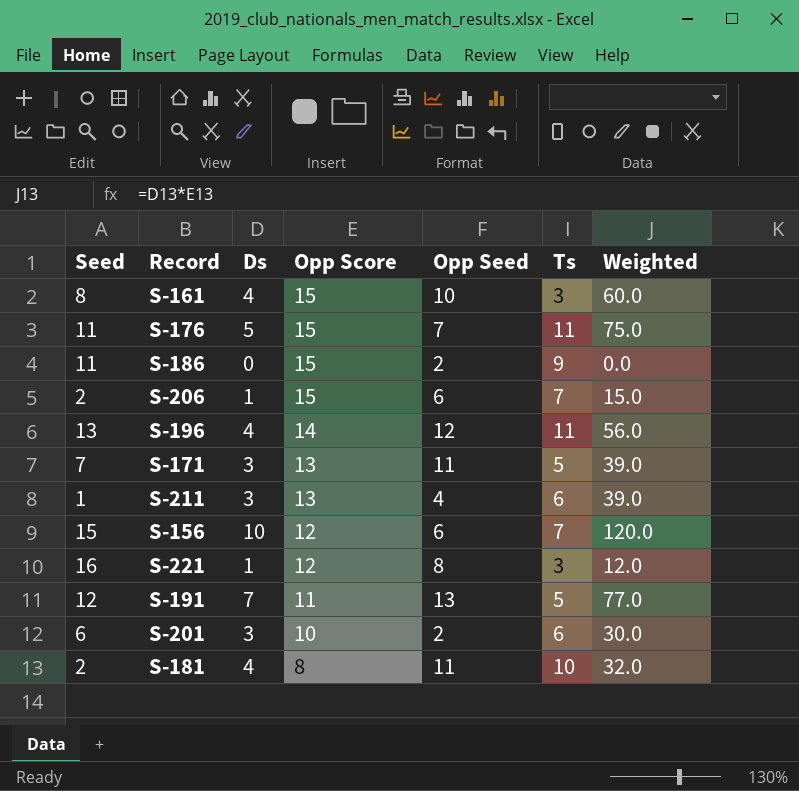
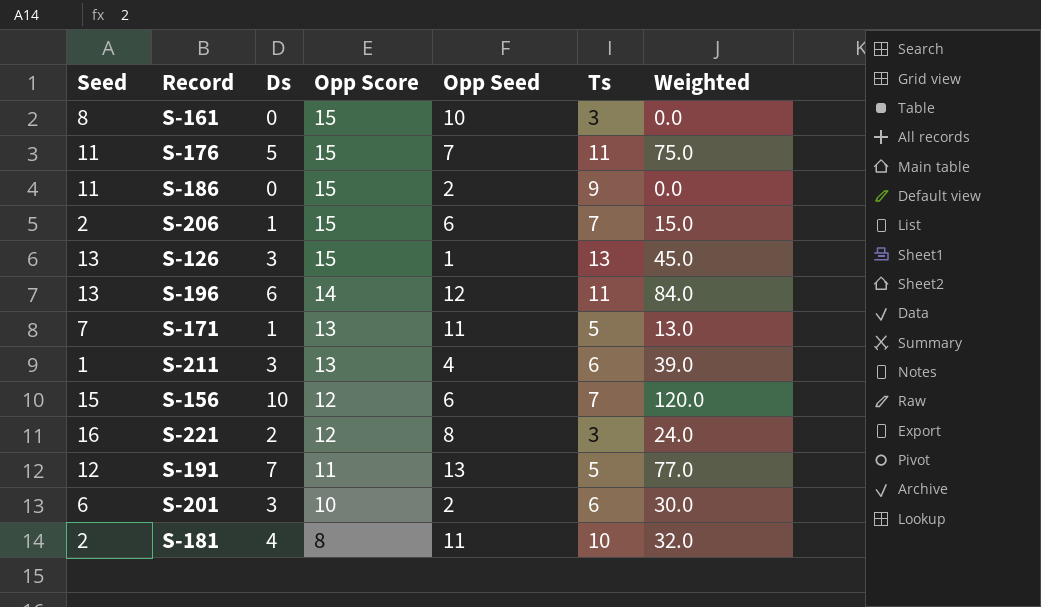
S-161 | Ds: 4 -> 0
S-161 | Weighted: 60.0 -> 0.0
row S-126: none -> 13 | 3 | 15 | 1 | 13 | 45.0
S-196 | Ds: 4 -> 6
S-196 | Weighted: 56.0 -> 84.0
S-171 | Ds: 3 -> 1
S-171 | Weighted: 39.0 -> 13.0
S-221 | Ds: 1 -> 2
S-221 | Weighted: 12.0 -> 24.0

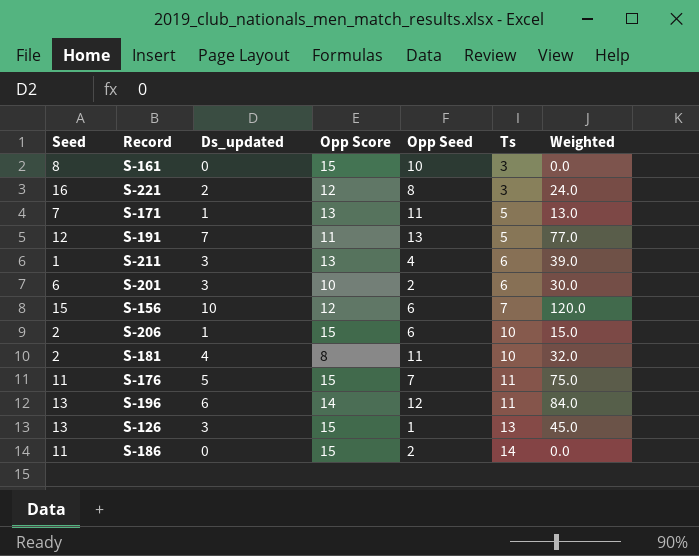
row order: Opp Score descending -> Ts ascending
column name: Ds -> Ds_updated
S-206 | Ts: 7 -> 10
S-186 | Ts: 9 -> 14

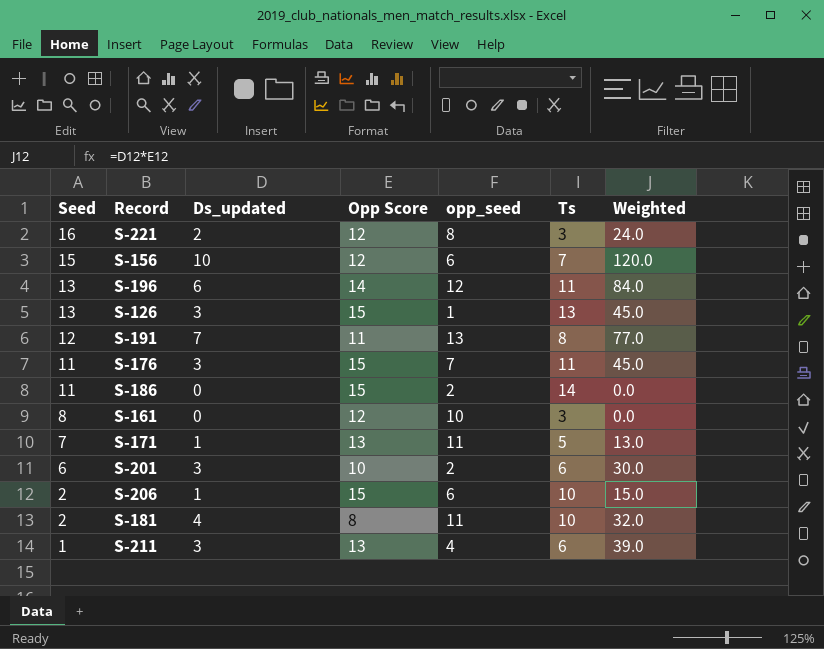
row order: Ts ascending -> Seed descending
column name: Opp Seed -> opp_seed
S-191 | Ts: 5 -> 8
S-176 | Ds_updated: 5 -> 3
S-176 | Weighted: 75.0 -> 45.0
S-161 | Opp Score: 15 -> 12

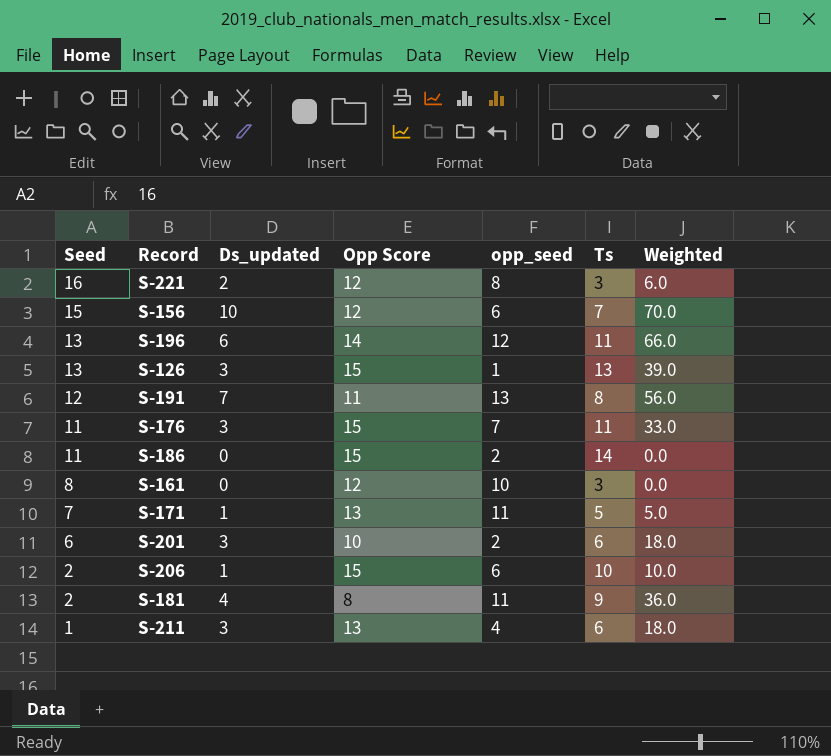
column Weighted | formula: [Ds_updated] * [Opp Score] -> [Ds_updated] * [Ts]
S-181 | Ts: 10 -> 9

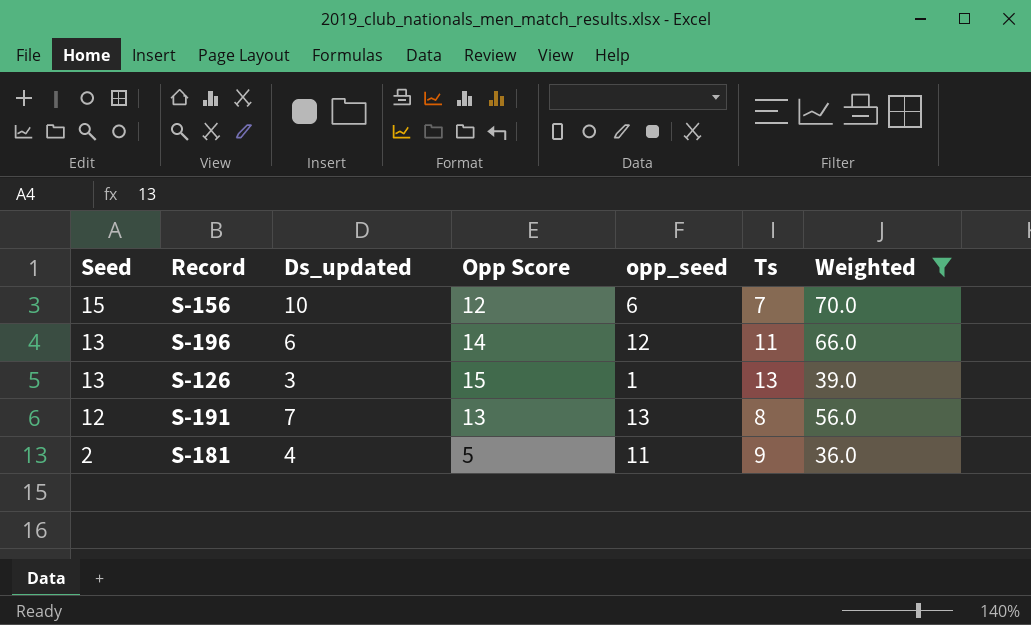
filter: none -> Weighted >= 36.0
S-191 | Opp Score: 11 -> 13
S-181 | Opp Score: 8 -> 5

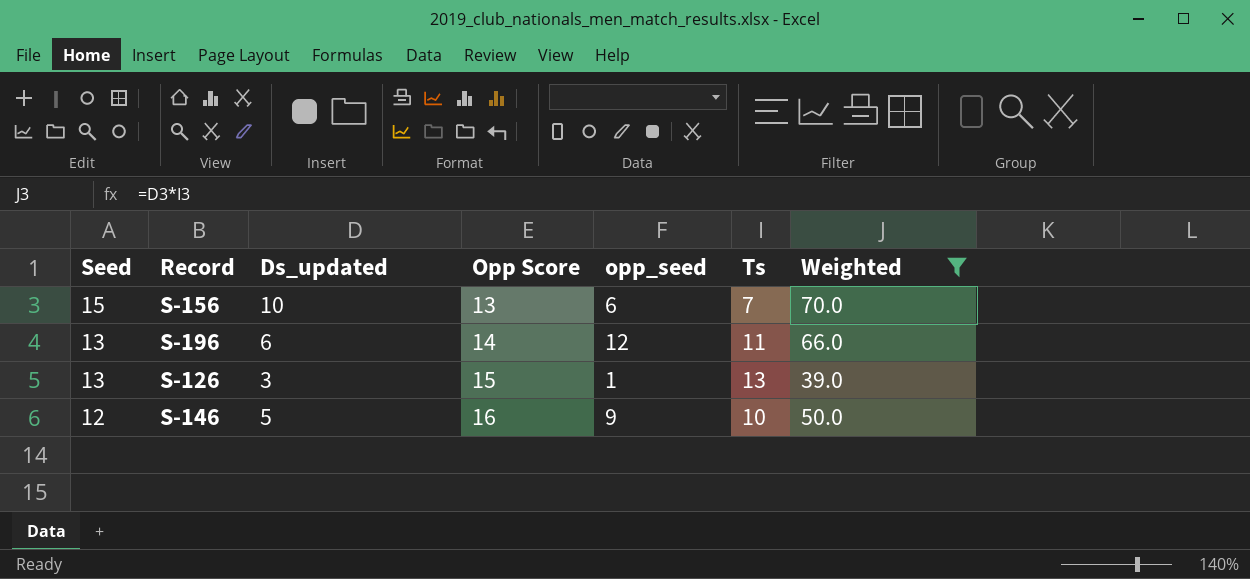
row S-191: 12 | 7 | 13 | 13 | 8 | 56.0 -> none
row S-181: 2 | 4 | 5 | 11 | 9 | 36.0 -> none
S-156 | Opp Score: 12 -> 13
row S-146: none -> 12 | 5 | 16 | 9 | 10 | 50.0

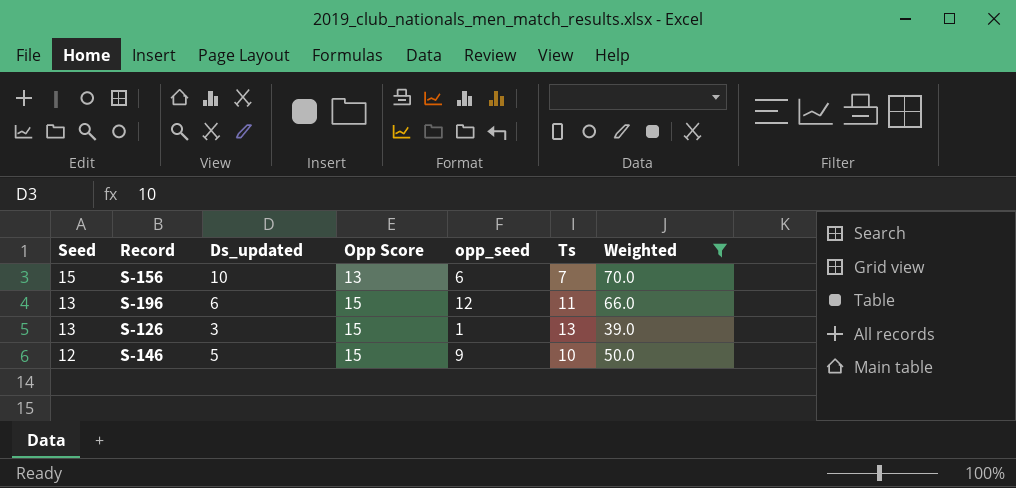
S-196 | Opp Score: 14 -> 15
S-146 | Opp Score: 16 -> 15

